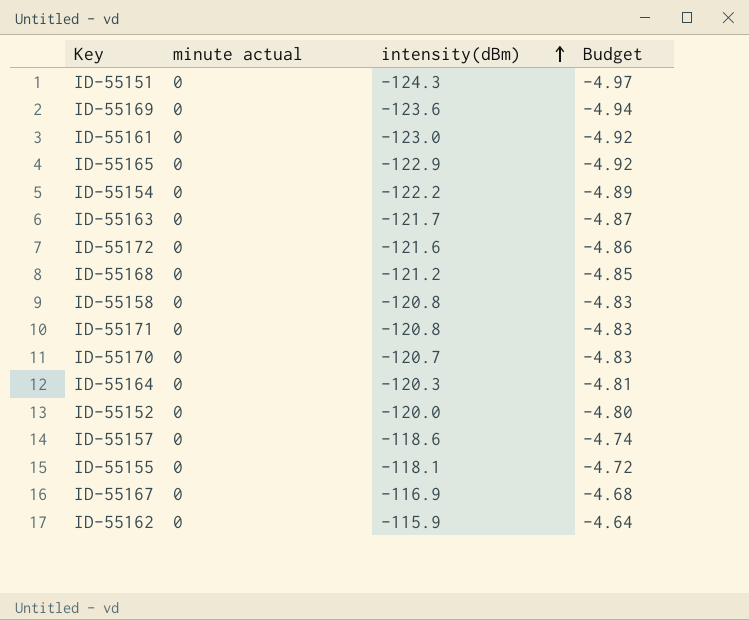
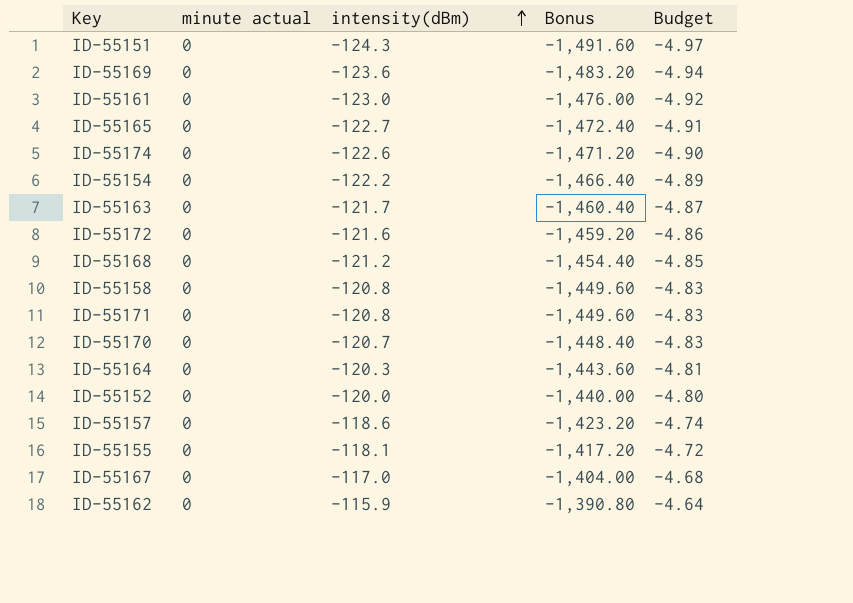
column Bonus | formula: none -> [intensity(dBm)] * 12
ID-55165 | intensity(dBm): -122.9 -> -122.7
ID-55165 | Budget: -4.92 -> -4.91
row ID-55174: none -> 0 | -122.6 | -1,471.20 | -4.90
ID-55167 | intensity(dBm): -116.9 -> -117.0

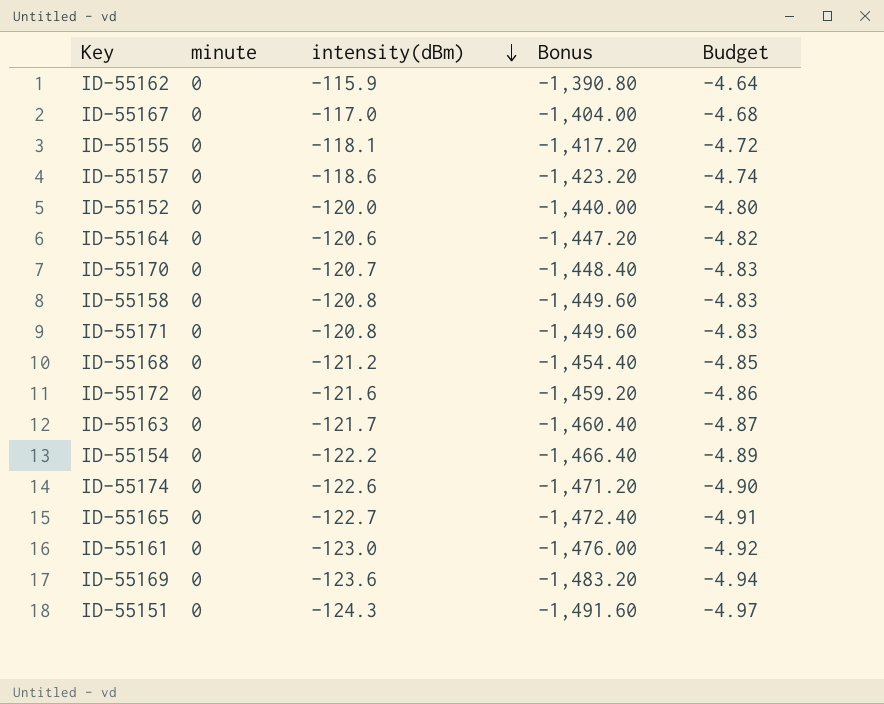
row order: intensity(dBm) ascending -> intensity(dBm) descending
column name: minute actual -> minute
ID-55164 | intensity(dBm): -120.3 -> -120.6
ID-55164 | Bonus: -1,443.60 -> -1,447.20
ID-55164 | Budget: -4.81 -> -4.82

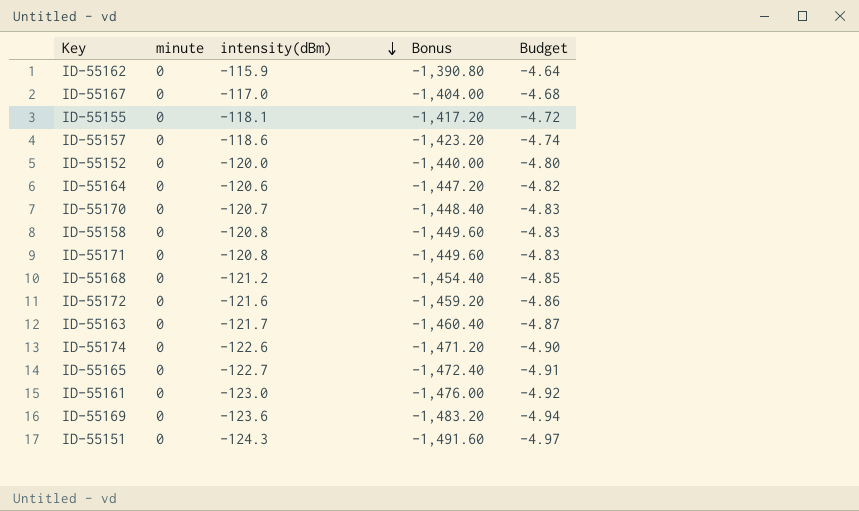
row ID-55154: 0 | -122.2 | -1,466.40 | -4.89 -> none

